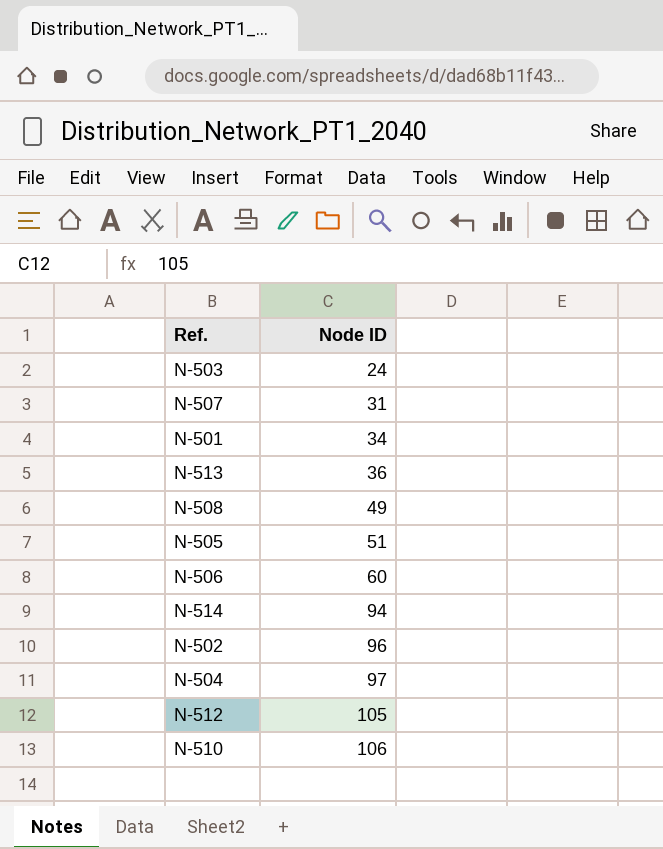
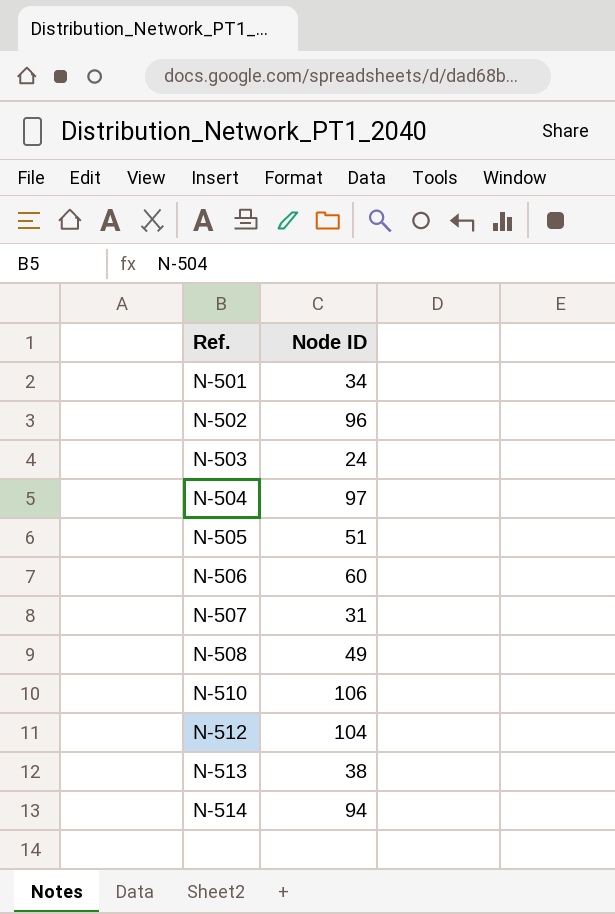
row order: Node ID ascending -> Ref. ascending
N-512 | Node ID: 105 -> 104
N-513 | Node ID: 36 -> 38

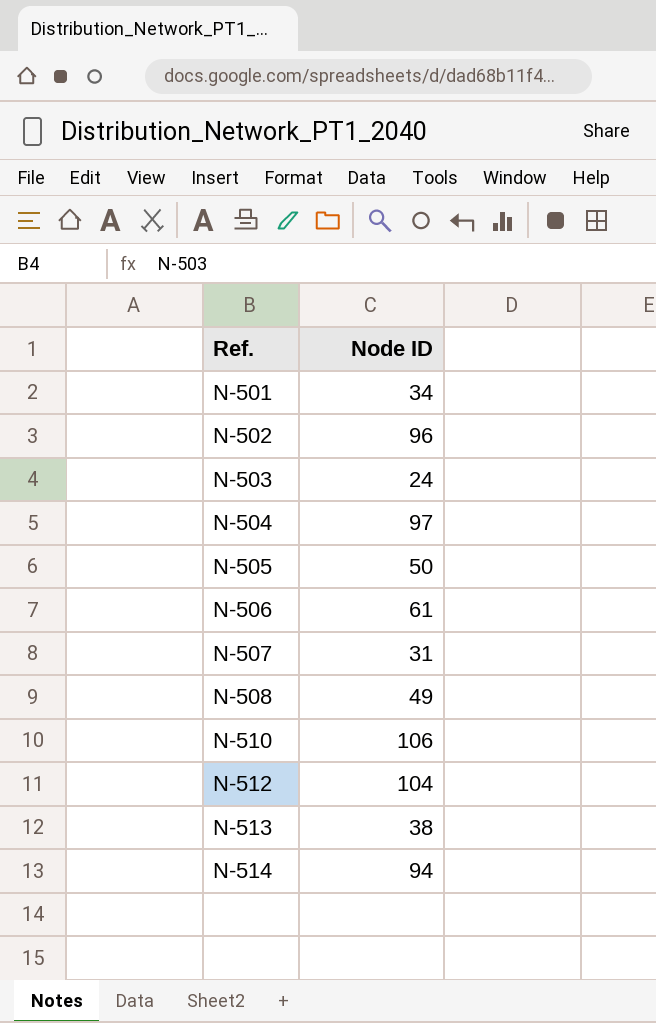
N-505 | Node ID: 51 -> 50
N-506 | Node ID: 60 -> 61

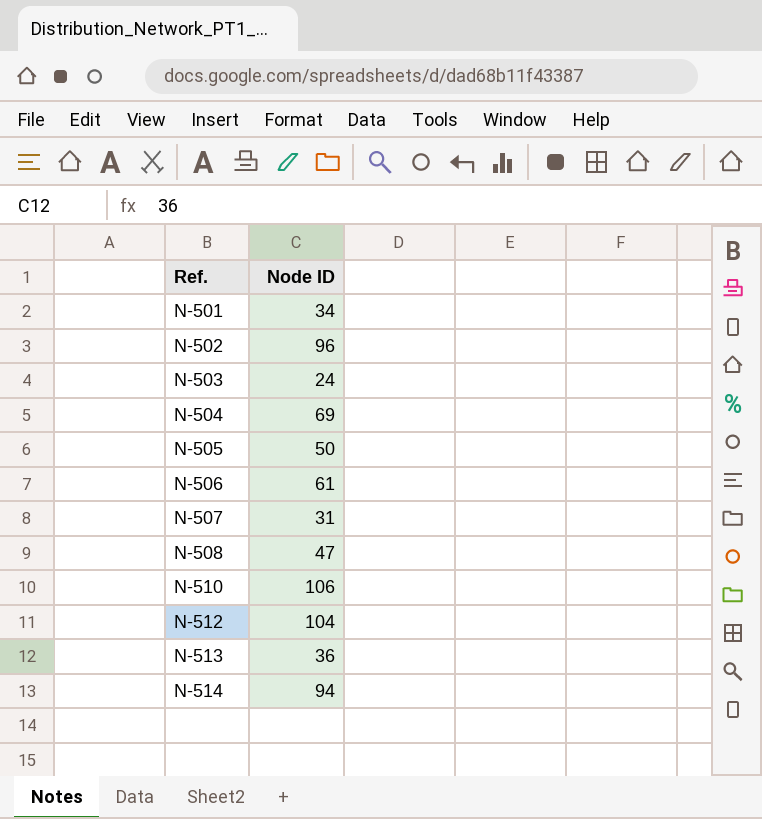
N-504 | Node ID: 97 -> 69
N-508 | Node ID: 49 -> 47
N-513 | Node ID: 38 -> 36

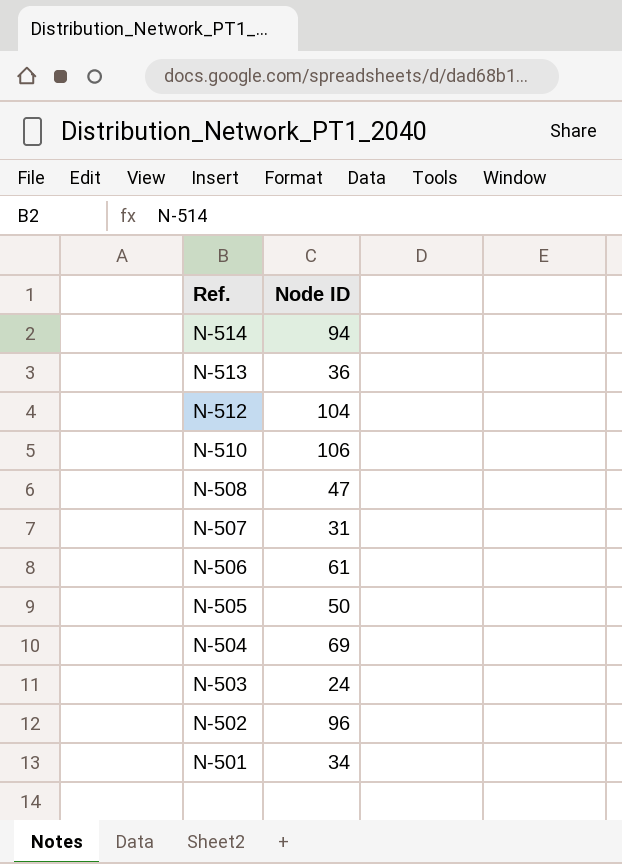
row order: Ref. ascending -> Ref. descending

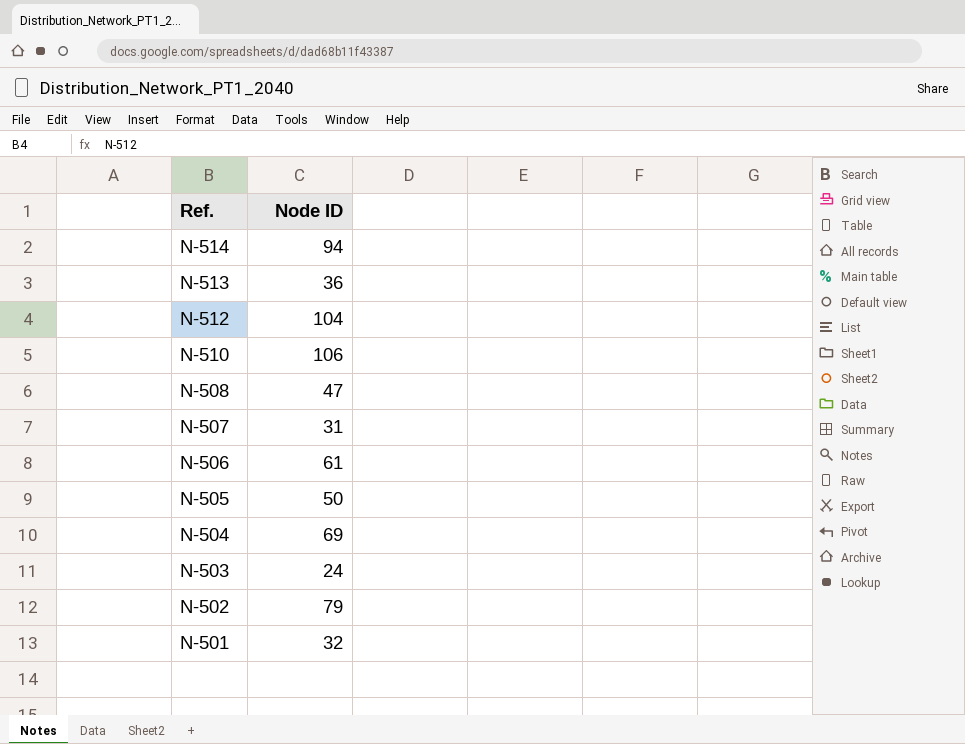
N-502 | Node ID: 96 -> 79
N-501 | Node ID: 34 -> 32

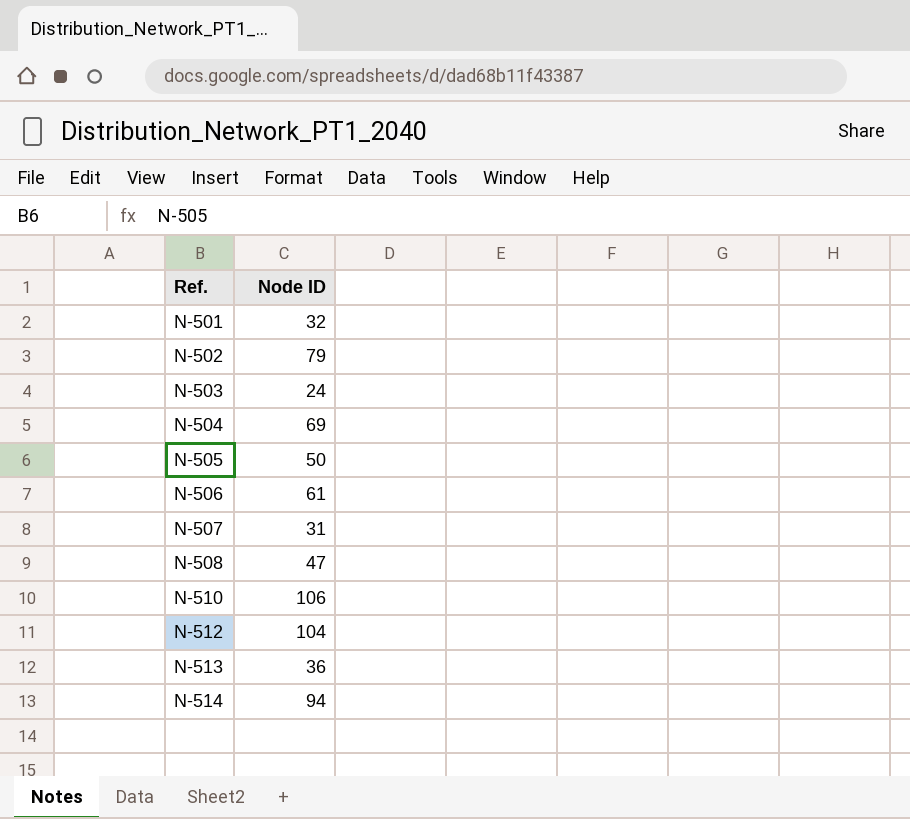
row order: Ref. descending -> Ref. ascending

